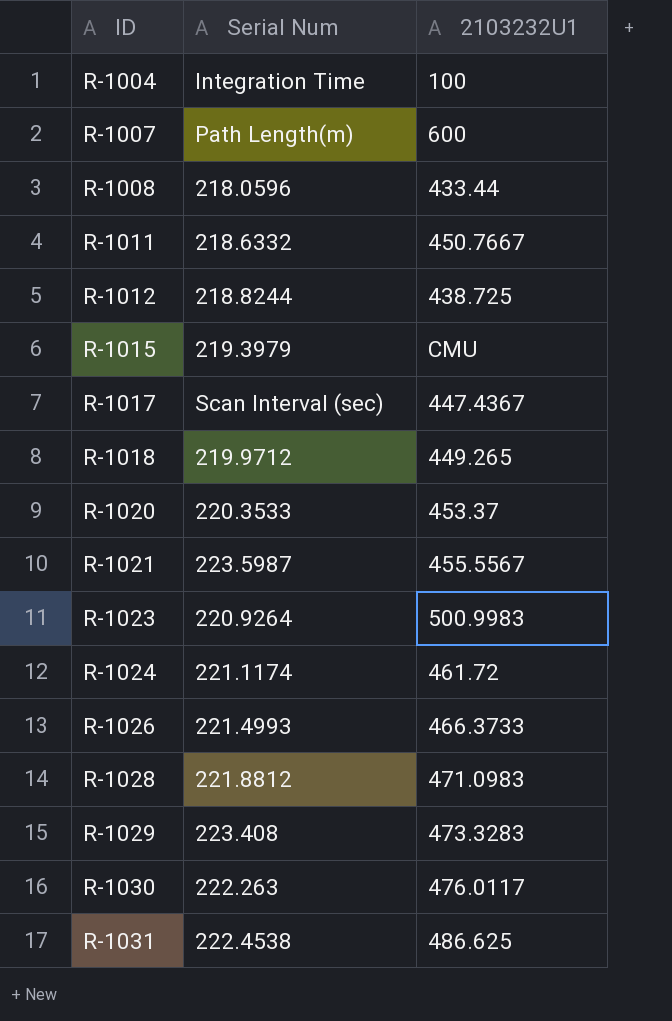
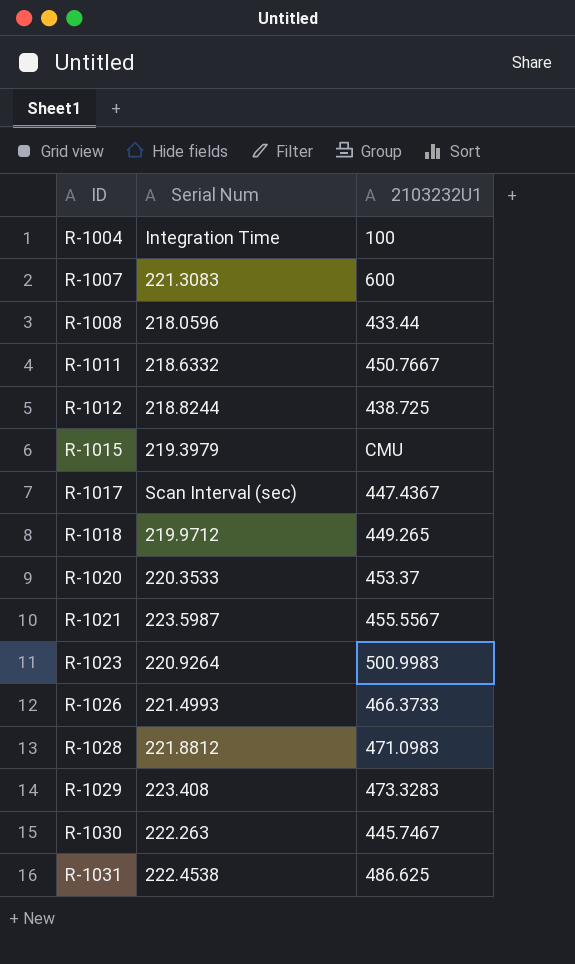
row R-1024: 221.1174 | 461.72 -> none
R-1007 | Serial Num: Path Length(m) -> 221.3083
R-1030 | 2103232U1: 476.0117 -> 445.7467

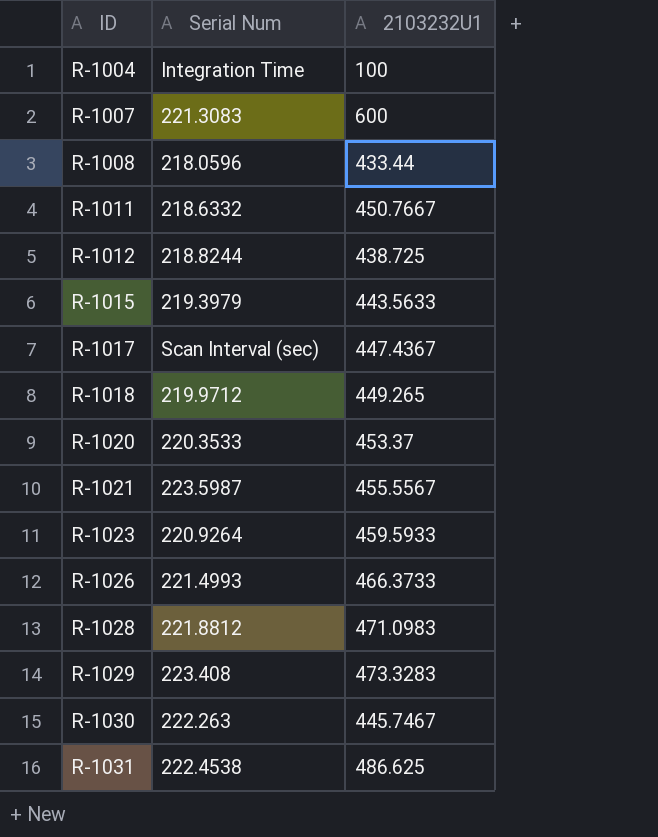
R-1015 | 2103232U1: CMU -> 443.5633
R-1023 | 2103232U1: 500.9983 -> 459.5933

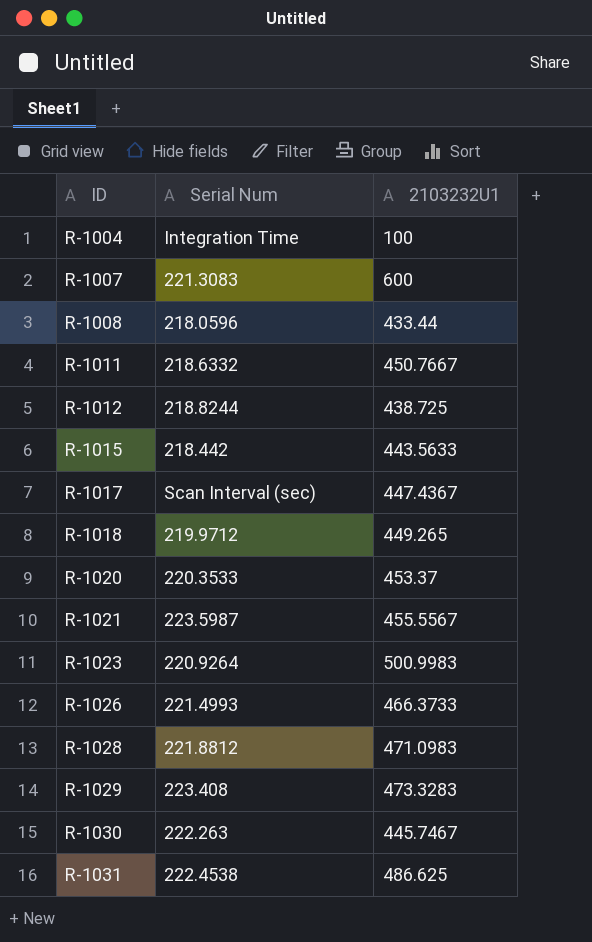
R-1015 | Serial Num: 219.3979 -> 218.442
R-1023 | 2103232U1: 459.5933 -> 500.9983

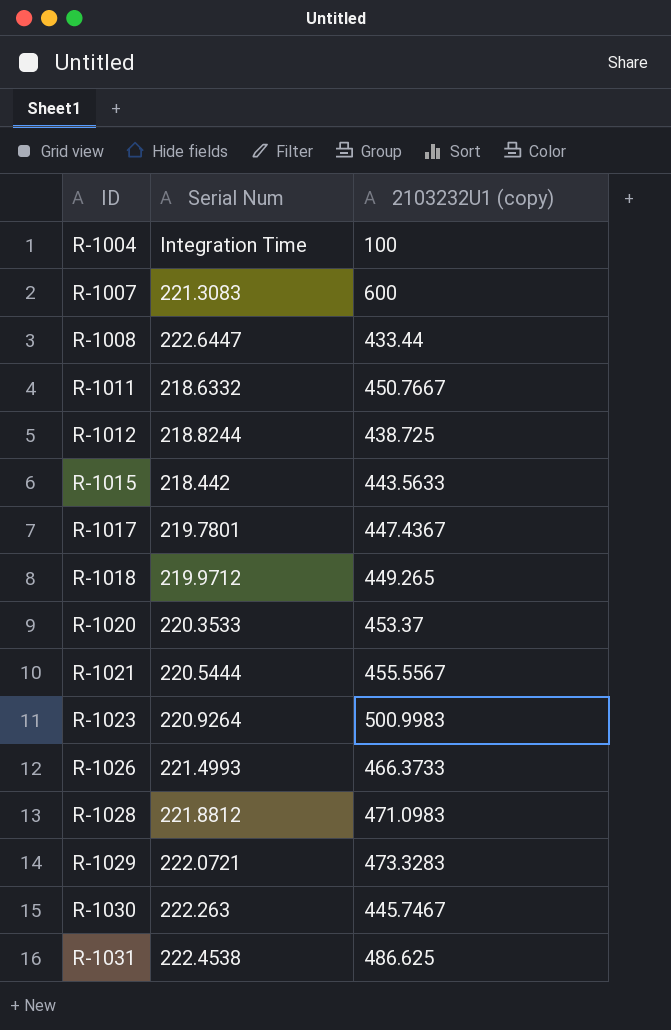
column name: 2103232U1 -> 2103232U1 (copy)
R-1008 | Serial Num: 218.0596 -> 222.6447
R-1017 | Serial Num: Scan Interval (sec) -> 219.7801
R-1021 | Serial Num: 223.5987 -> 220.5444
R-1029 | Serial Num: 223.408 -> 222.0721

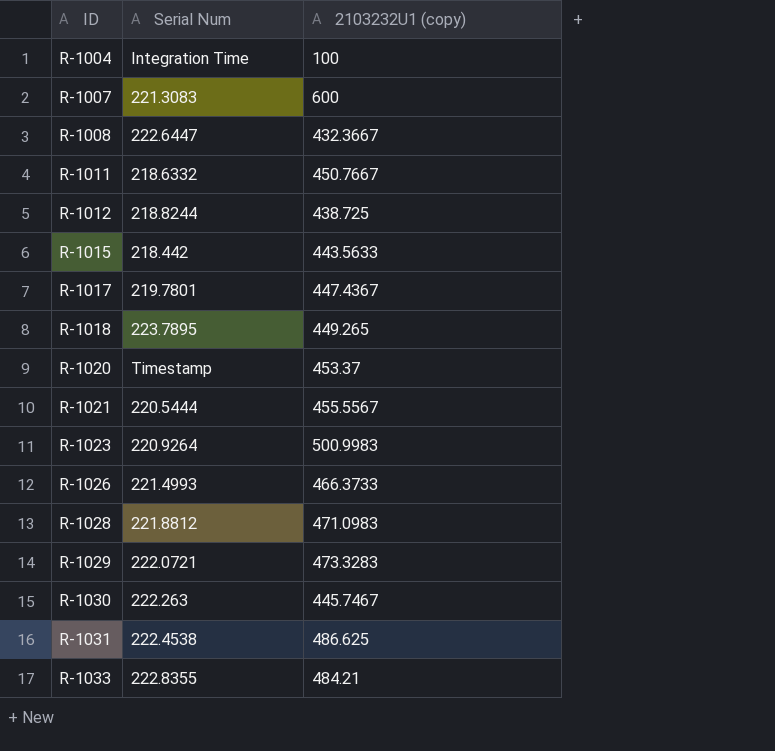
R-1008 | 2103232U1 (copy): 433.44 -> 432.3667
R-1018 | Serial Num: 219.9712 -> 223.7895
R-1020 | Serial Num: 220.3533 -> Timestamp
row R-1033: none -> 222.8355 | 484.21

